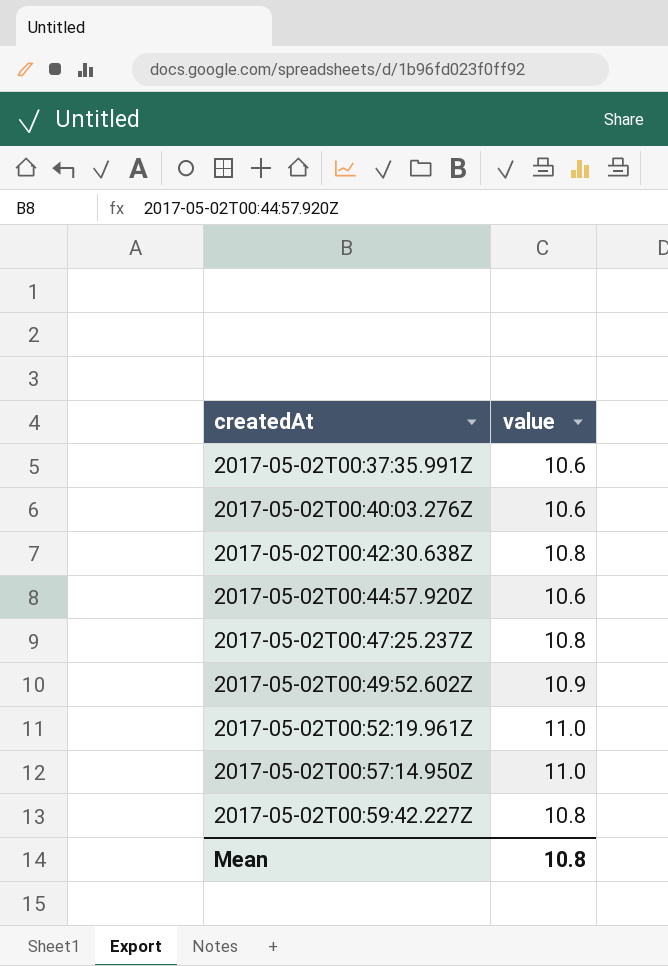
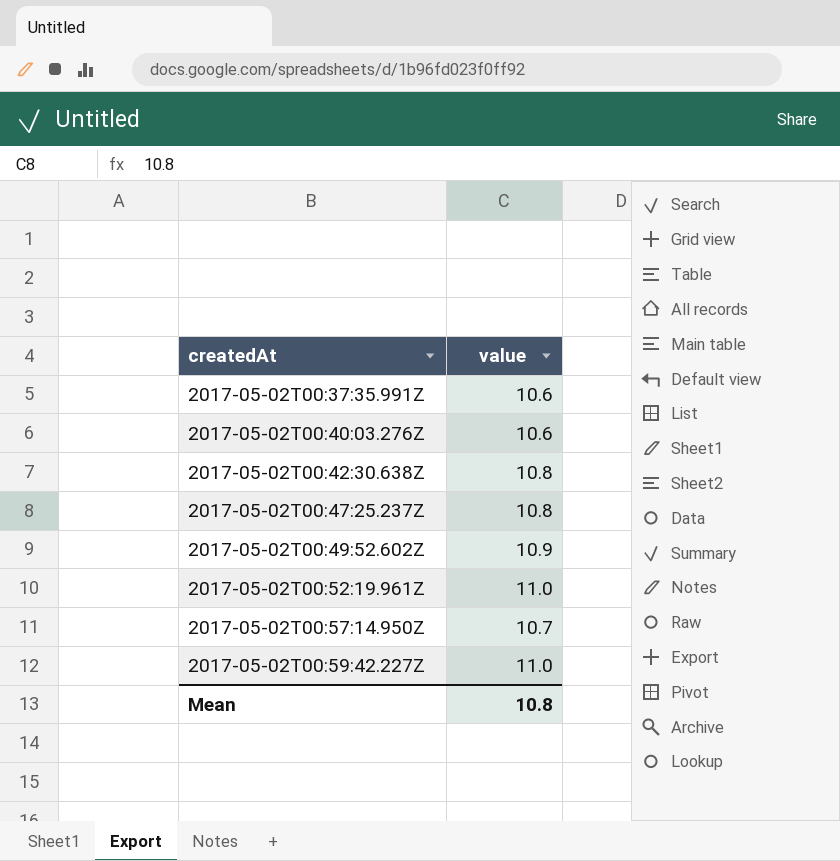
row 2017-05-02T00:44:57.920Z: 10.6 -> none
2017-05-02T00:57:14.950Z | value: 11.0 -> 10.7
2017-05-02T00:59:42.227Z | value: 10.8 -> 11.0

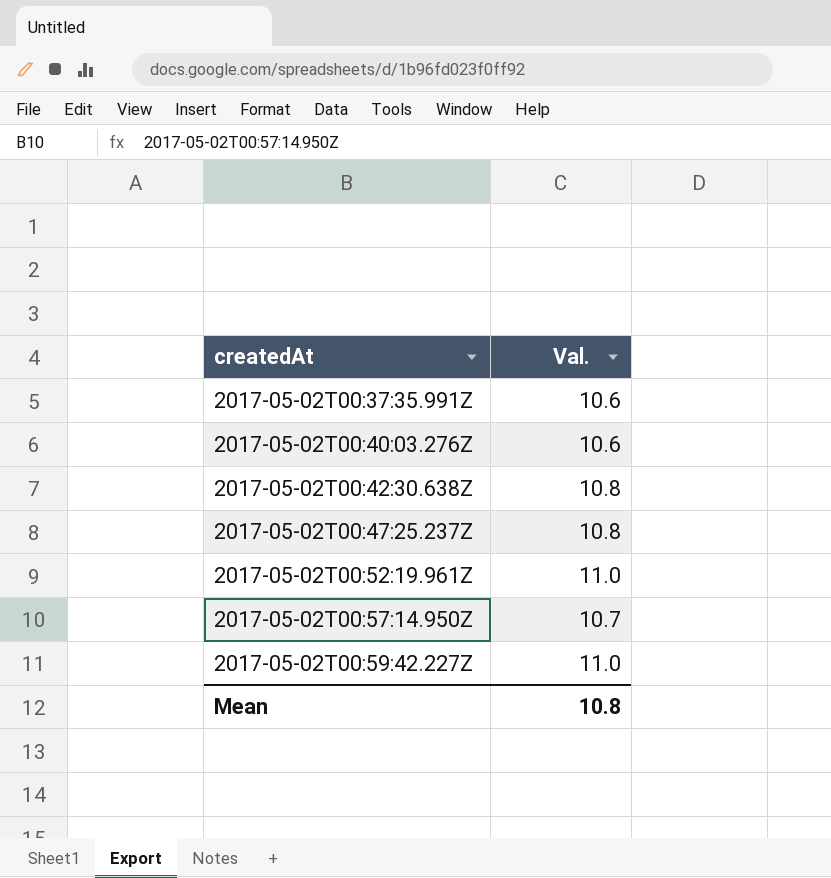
column name: value -> Val.
row 2017-05-02T00:49:52.602Z: 10.9 -> none

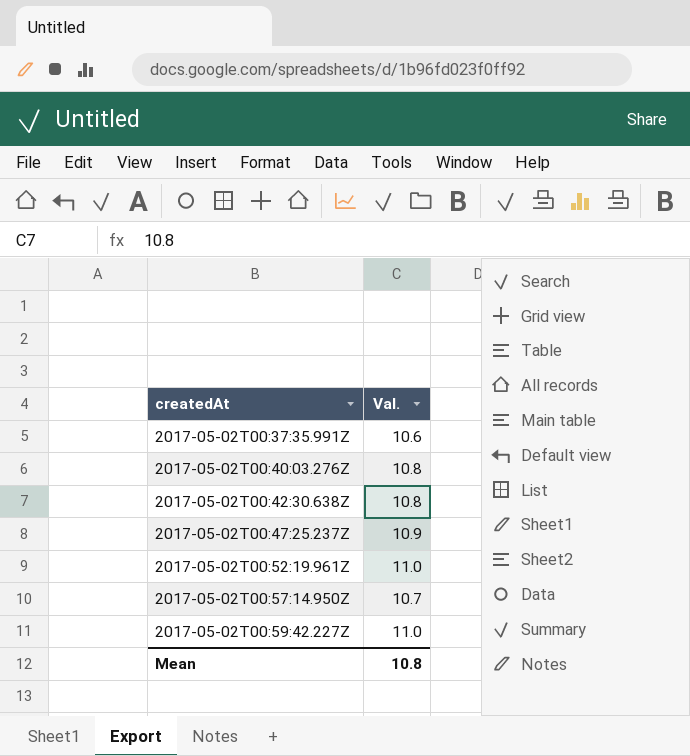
2017-05-02T00:40:03.276Z | Val.: 10.6 -> 10.8
2017-05-02T00:47:25.237Z | Val.: 10.8 -> 10.9

